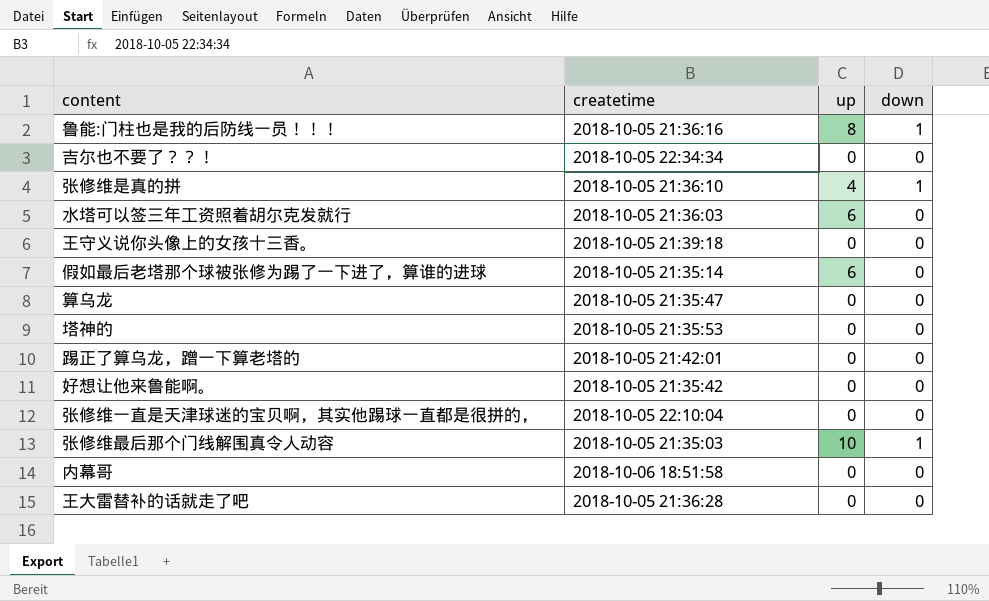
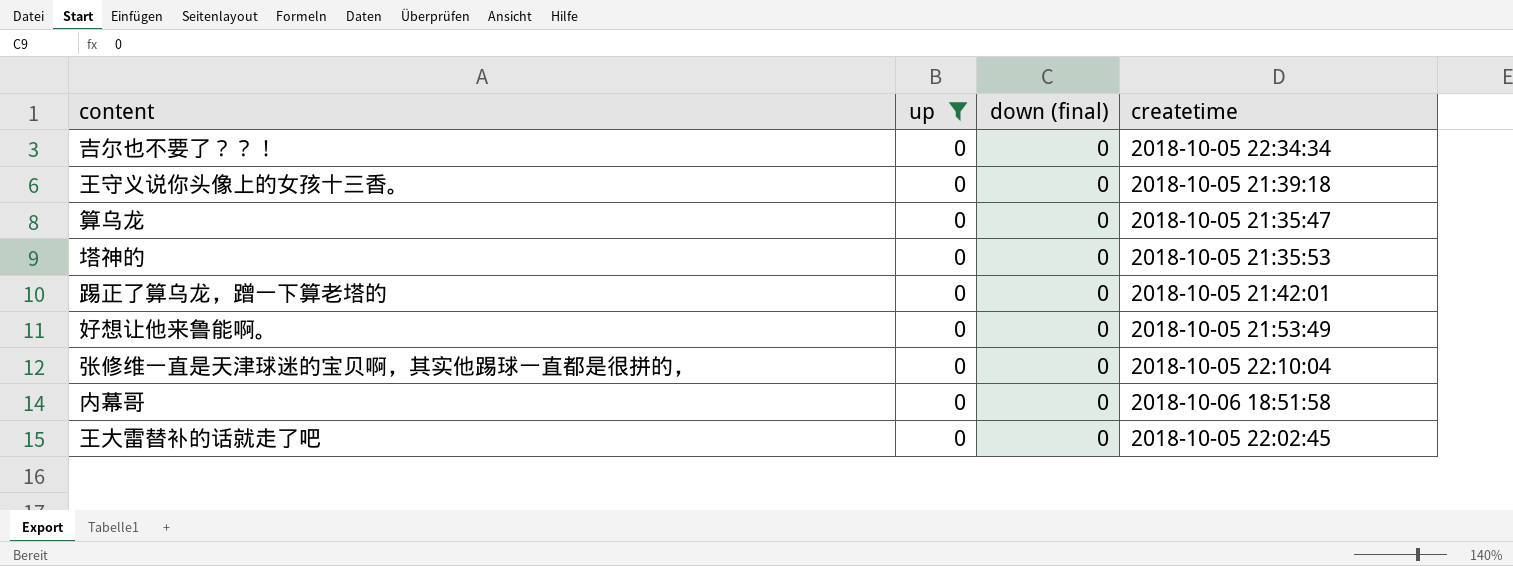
filter: none -> up = 0
column name: down -> down (final)
column createtime | position: 2 -> 4
好想让他来鲁能啊。 | createtime: 2018-10-05 21:35:42 -> 2018-10-05 21:53:49
王大雷替补的话就走了吧 | createtime: 2018-10-05 21:36:28 -> 2018-10-05 22:02:45

